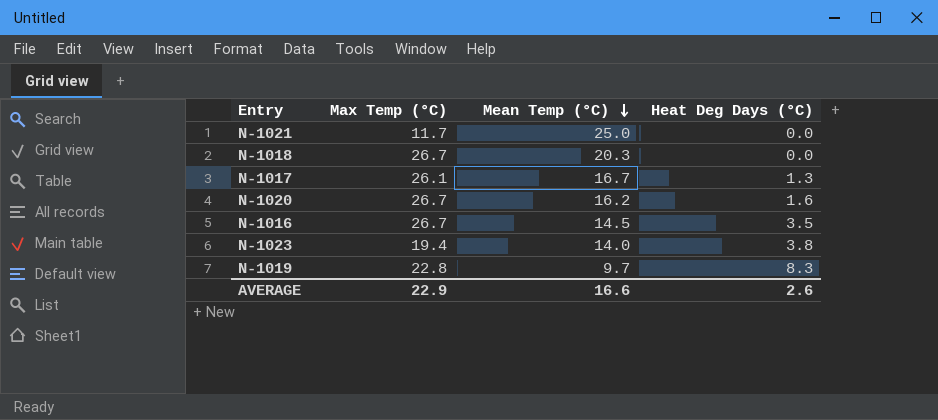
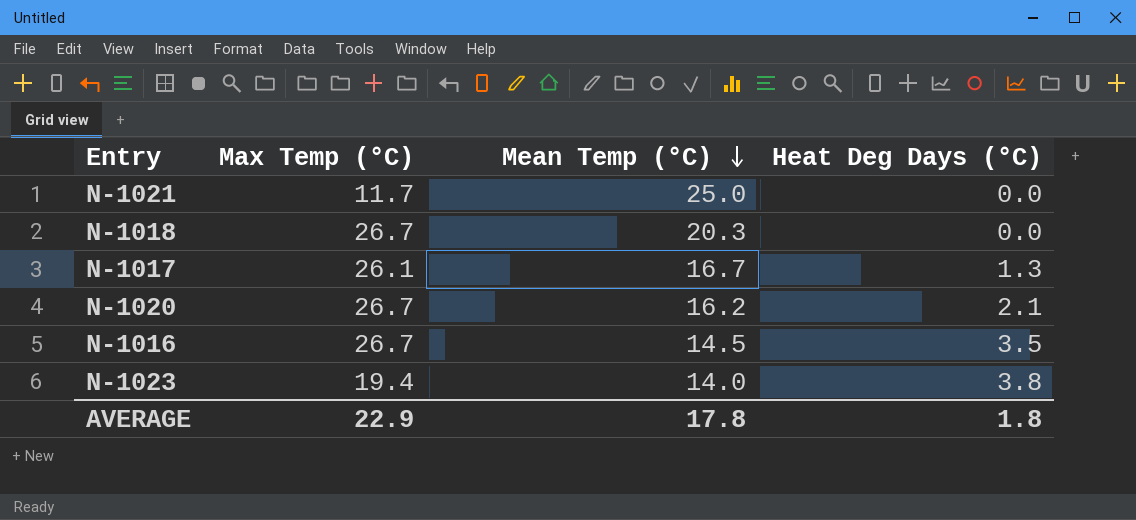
row N-1019: 22.8 | 9.7 | 8.3 -> none
N-1020 | Heat Deg Days (°C): 1.6 -> 2.1
AVERAGE | Mean Temp (°C): 16.6 -> 17.8
AVERAGE | Heat Deg Days (°C): 2.6 -> 1.8

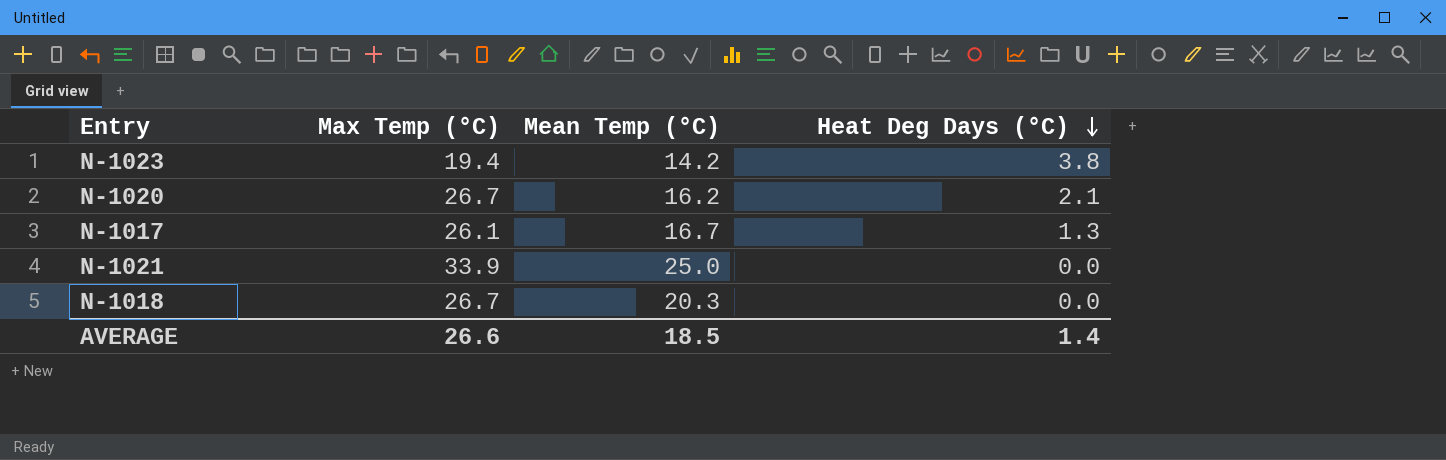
row order: Mean Temp (°C) descending -> Heat Deg Days (°C) descending
row N-1016: 26.7 | 14.5 | 3.5 -> none
N-1023 | Mean Temp (°C): 14.0 -> 14.2
N-1021 | Max Temp (°C): 11.7 -> 33.9
AVERAGE | Max Temp (°C): 22.9 -> 26.6
AVERAGE | Mean Temp (°C): 17.8 -> 18.5
AVERAGE | Heat Deg Days (°C): 1.8 -> 1.4

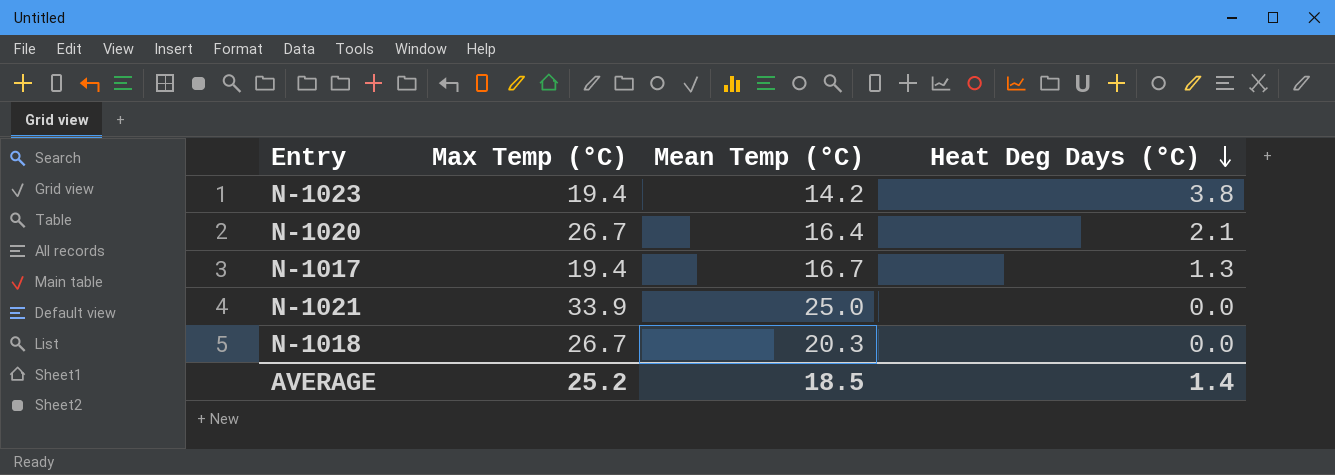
N-1020 | Mean Temp (°C): 16.2 -> 16.4
N-1017 | Max Temp (°C): 26.1 -> 19.4
AVERAGE | Max Temp (°C): 26.6 -> 25.2

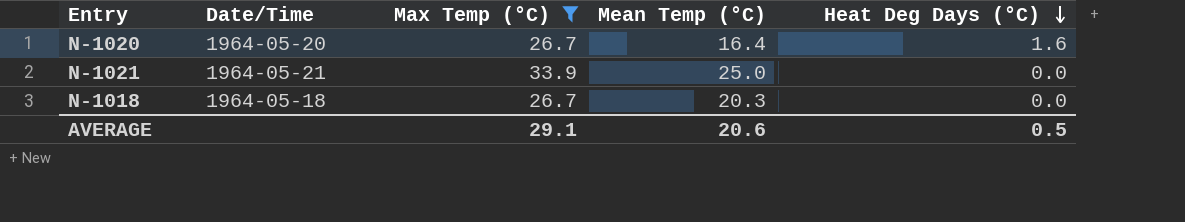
filter: none -> Max Temp (°C) != 19.4
column Date/Time | position: none -> 2
N-1020 | Heat Deg Days (°C): 2.1 -> 1.6
AVERAGE | Max Temp (°C): 25.2 -> 29.1
AVERAGE | Mean Temp (°C): 18.5 -> 20.6
AVERAGE | Heat Deg Days (°C): 1.4 -> 0.5

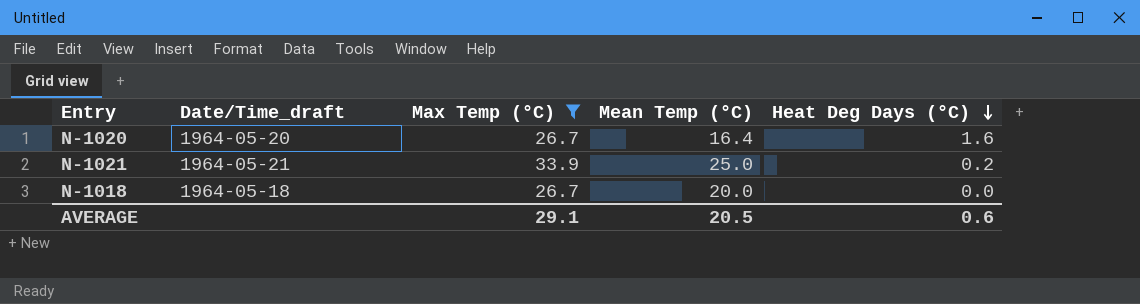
column name: Date/Time -> Date/Time_draft
N-1021 | Heat Deg Days (°C): 0.0 -> 0.2
N-1018 | Mean Temp (°C): 20.3 -> 20.0
AVERAGE | Mean Temp (°C): 20.6 -> 20.5
AVERAGE | Heat Deg Days (°C): 0.5 -> 0.6

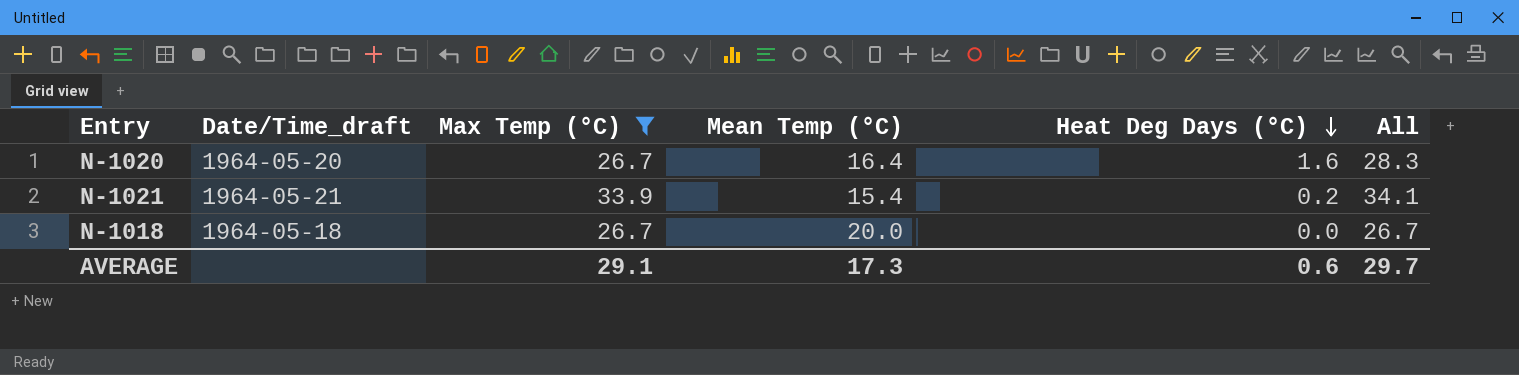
column All | formula: none -> [Max Temp (°C)] + [Heat Deg Days (°C)]
N-1021 | Mean Temp (°C): 25.0 -> 15.4
AVERAGE | Mean Temp (°C): 20.5 -> 17.3

